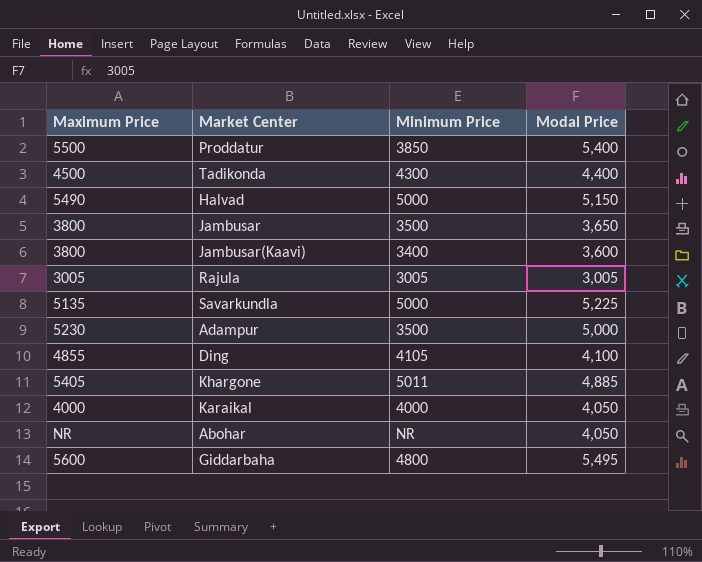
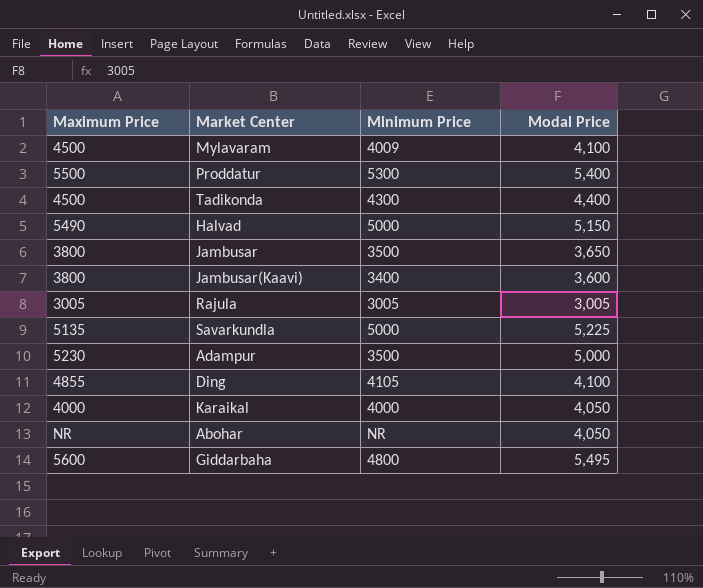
row Khargone: 5405 | 5011 | 4,885 -> none
row Mylavaram: none -> 4500 | 4009 | 4,100
Proddatur | Minimum Price: 3850 -> 5300

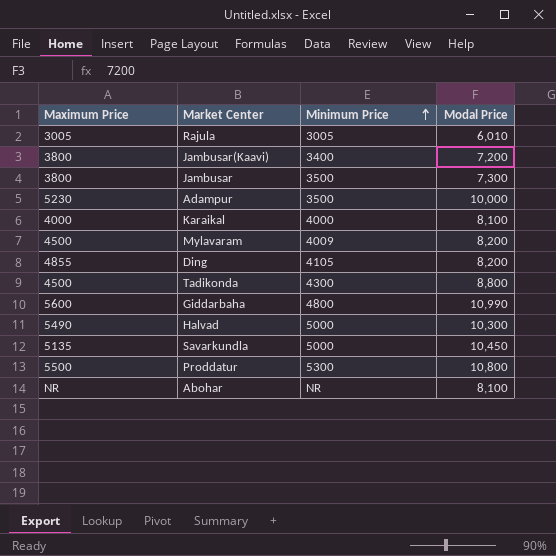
row order: none -> Minimum Price ascending
Rajula | Modal Price: 3,005 -> 6,010
Jambusar(Kaavi) | Modal Price: 3,600 -> 7,200
Jambusar | Modal Price: 3,650 -> 7,300
Adampur | Modal Price: 5,000 -> 10,000
Karaikal | Modal Price: 4,050 -> 8,100
Mylavaram | Modal Price: 4,100 -> 8,200
Ding | Modal Price: 4,100 -> 8,200
Tadikonda | Modal Price: 4,400 -> 8,800
Giddarbaha | Modal Price: 5,495 -> 10,990
Halvad | Modal Price: 5,150 -> 10,300
Savarkundla | Modal Price: 5,225 -> 10,450
Proddatur | Modal Price: 5,400 -> 10,800
Abohar | Modal Price: 4,050 -> 8,100

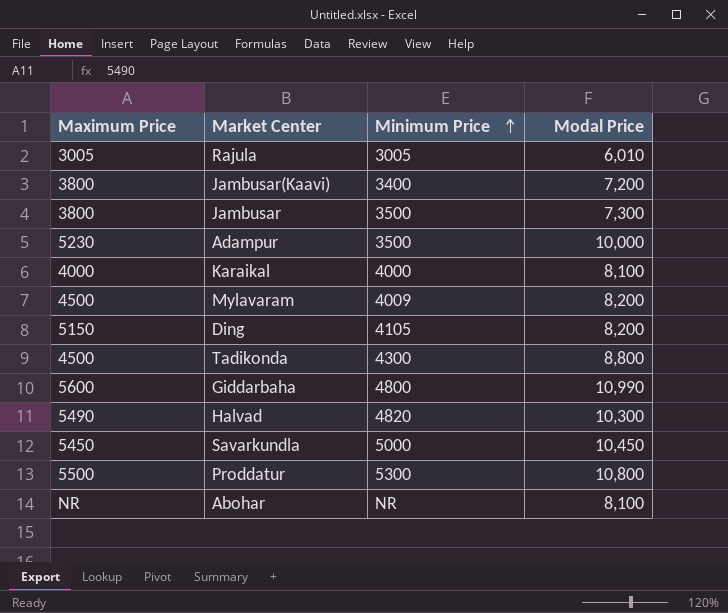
Ding | Maximum Price: 4855 -> 5150
Halvad | Minimum Price: 5000 -> 4820
Savarkundla | Maximum Price: 5135 -> 5450

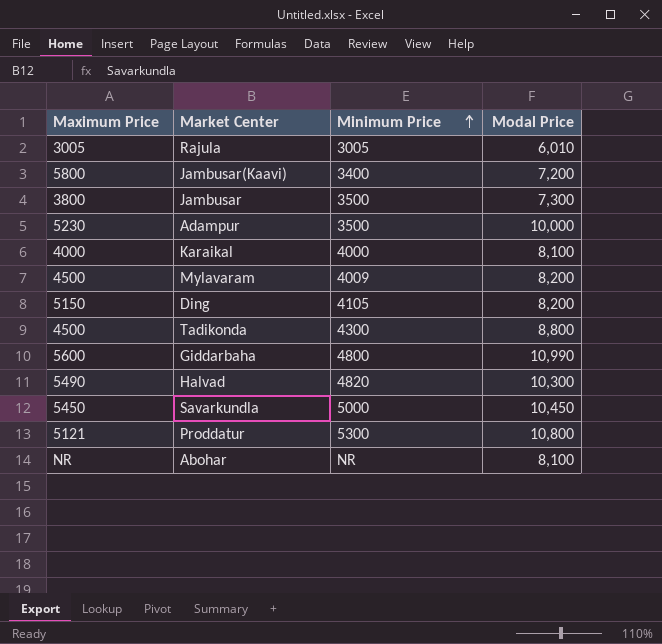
Jambusar(Kaavi) | Maximum Price: 3800 -> 5800
Proddatur | Maximum Price: 5500 -> 5121

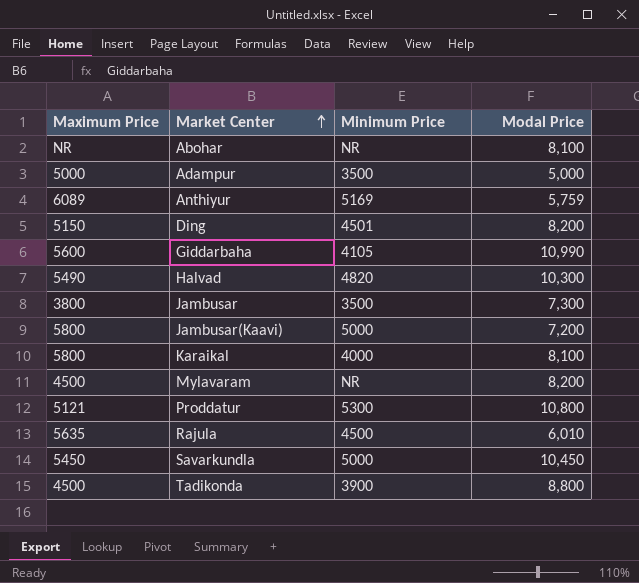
row order: Minimum Price ascending -> Market Center ascending
Adampur | Maximum Price: 5230 -> 5000
Adampur | Modal Price: 10,000 -> 5,000
row Anthiyur: none -> 6089 | 5169 | 5,759
Ding | Minimum Price: 4105 -> 4501
Giddarbaha | Minimum Price: 4800 -> 4105
Jambusar(Kaavi) | Minimum Price: 3400 -> 5000
Karaikal | Maximum Price: 4000 -> 5800
Mylavaram | Minimum Price: 4009 -> NR
Rajula | Maximum Price: 3005 -> 5635
Rajula | Minimum Price: 3005 -> 4500
Tadikonda | Minimum Price: 4300 -> 3900

